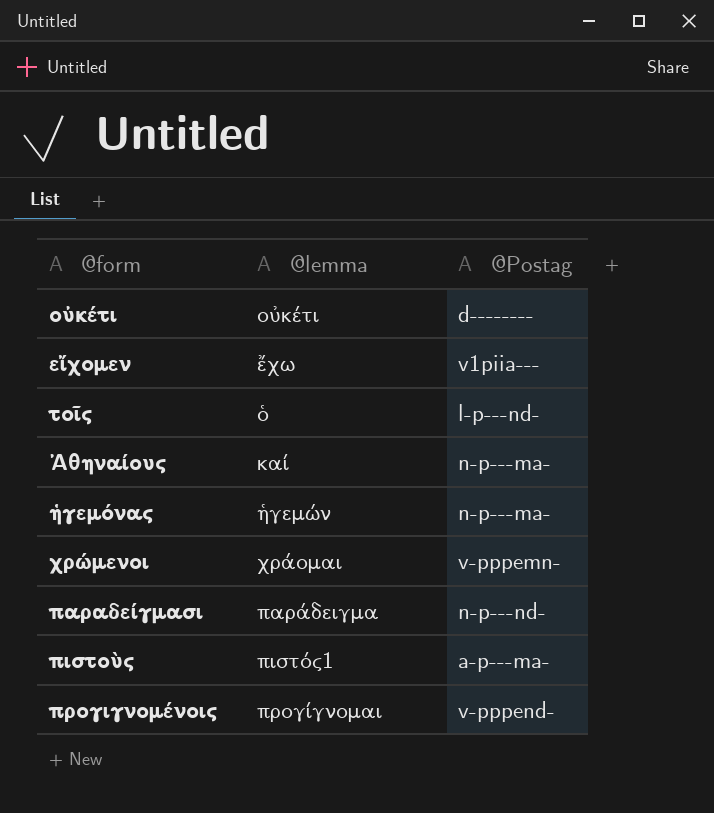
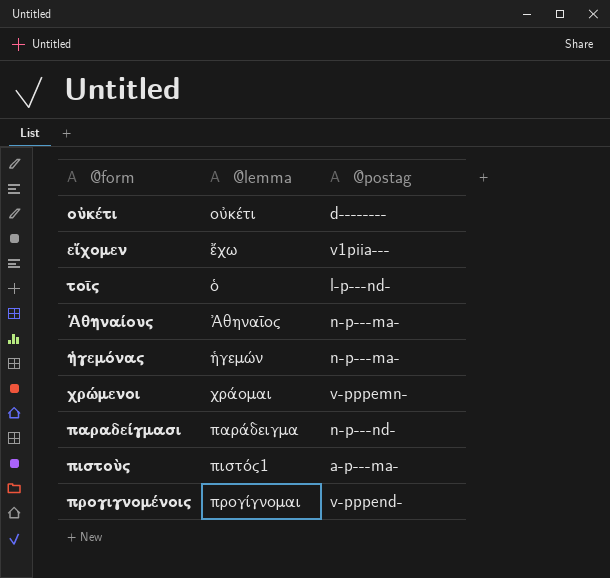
column name: @Postag -> @postag
Ἀθηναίους | @lemma: καί -> Ἀθηναῖος

